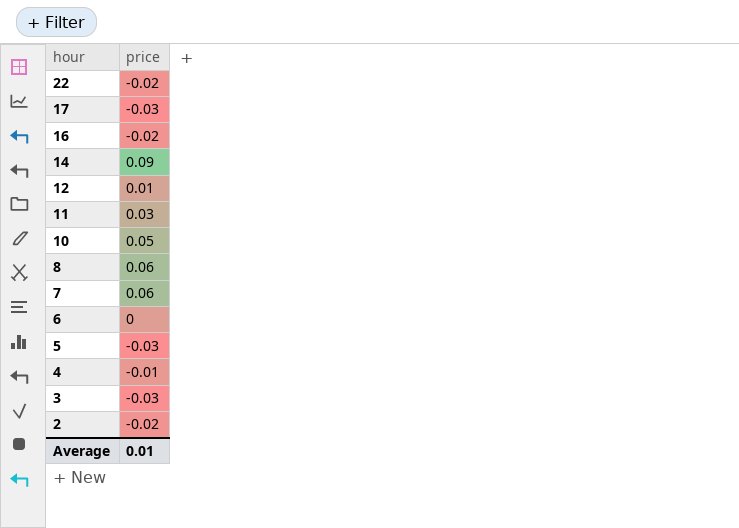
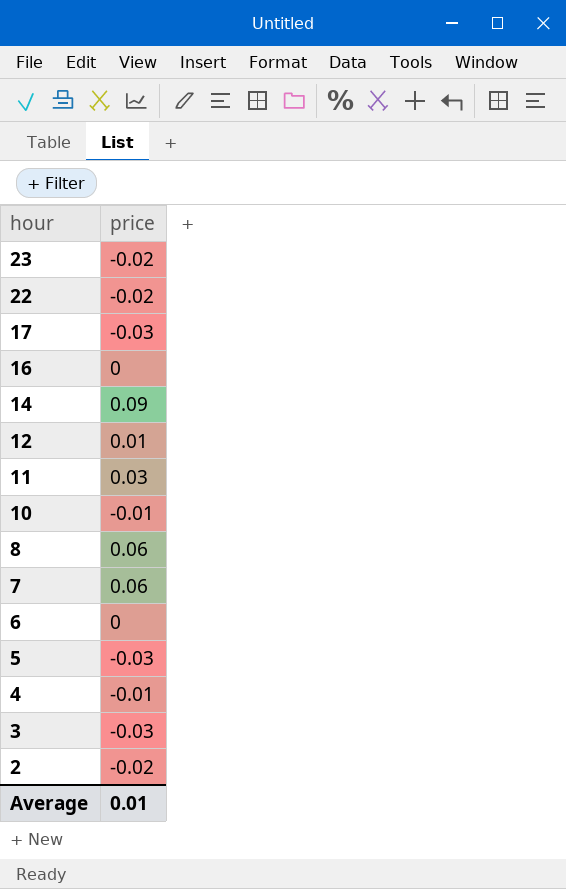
row 23: none -> -0.02
16 | price: -0.02 -> 0
10 | price: 0.05 -> -0.01

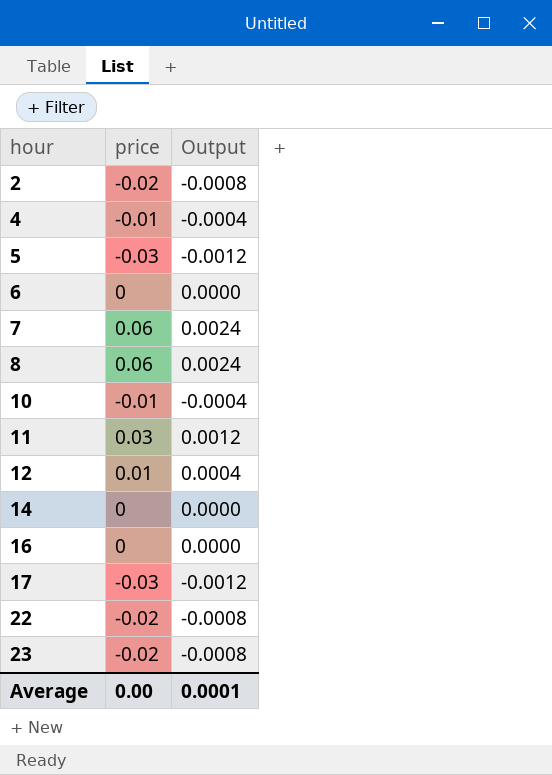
row order: hour descending -> hour ascending
column Output | formula: none -> [price] * 0.04
row 3: -0.03 -> none
14 | price: 0.09 -> 0
Average | price: 0.01 -> 0.00

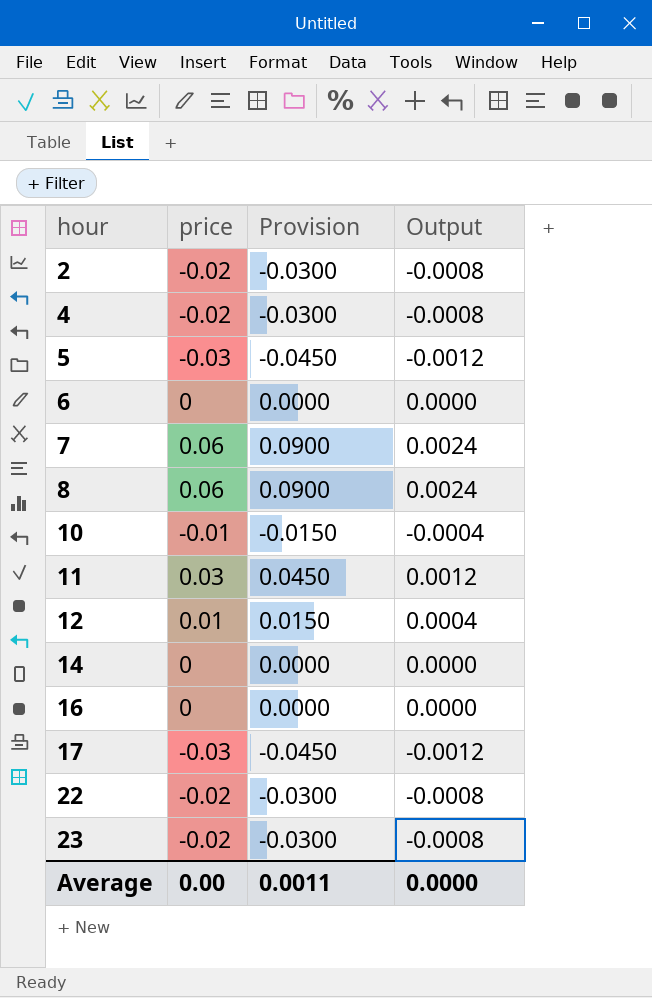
column Provision | formula: none -> [price] * 1.5
4 | price: -0.01 -> -0.02
4 | Output: -0.0004 -> -0.0008
Average | Output: 0.0001 -> 0.0000

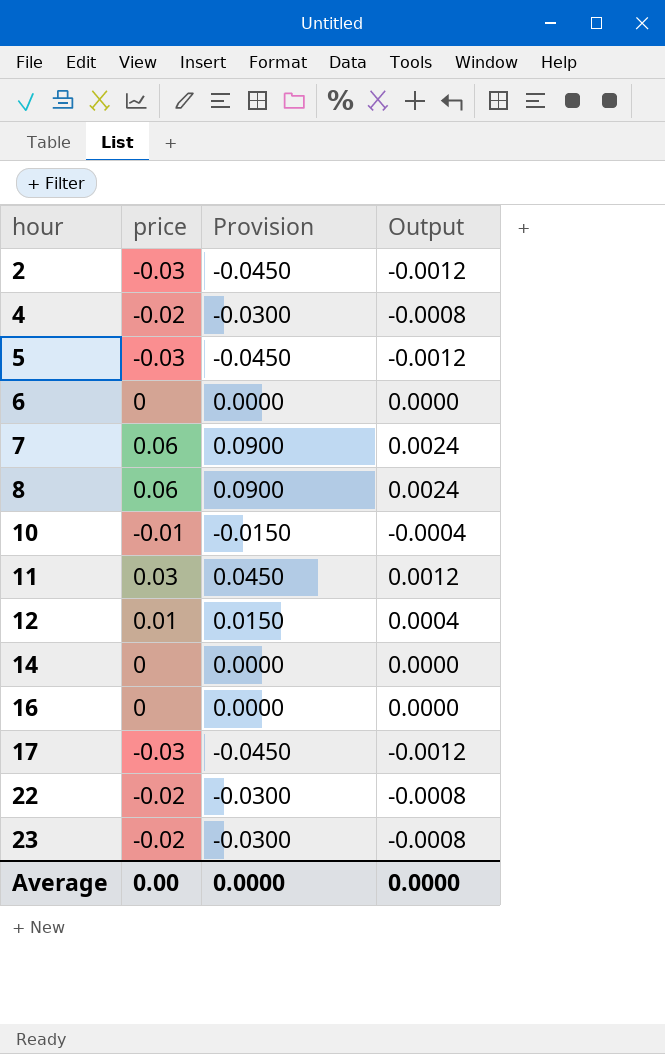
2 | price: -0.02 -> -0.03
2 | Provision: -0.0300 -> -0.0450
2 | Output: -0.0008 -> -0.0012
Average | Provision: 0.0011 -> 0.0000

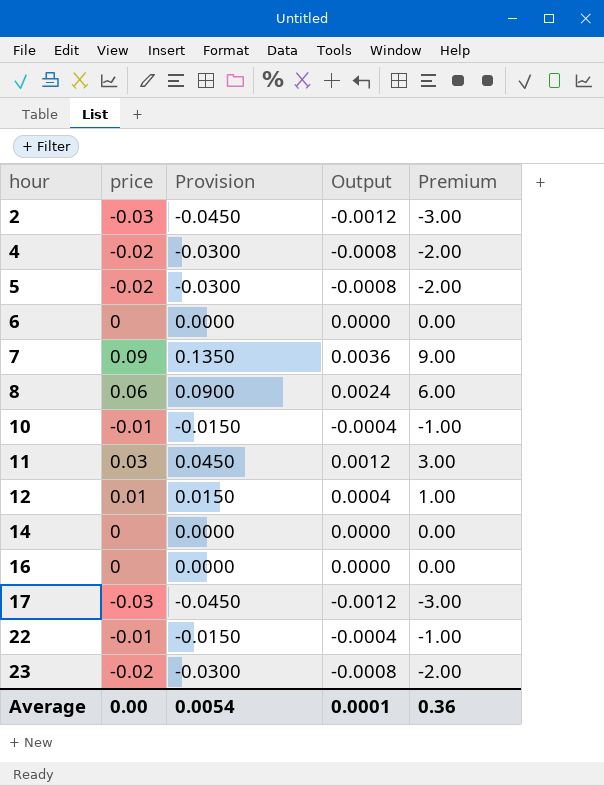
column Premium | formula: none -> [price] * 100
5 | price: -0.03 -> -0.02
5 | Provision: -0.0450 -> -0.0300
5 | Output: -0.0012 -> -0.0008
7 | price: 0.06 -> 0.09
7 | Provision: 0.0900 -> 0.1350
7 | Output: 0.0024 -> 0.0036
22 | price: -0.02 -> -0.01
22 | Provision: -0.0300 -> -0.0150
22 | Output: -0.0008 -> -0.0004
Average | Provision: 0.0000 -> 0.0054
Average | Output: 0.0000 -> 0.0001

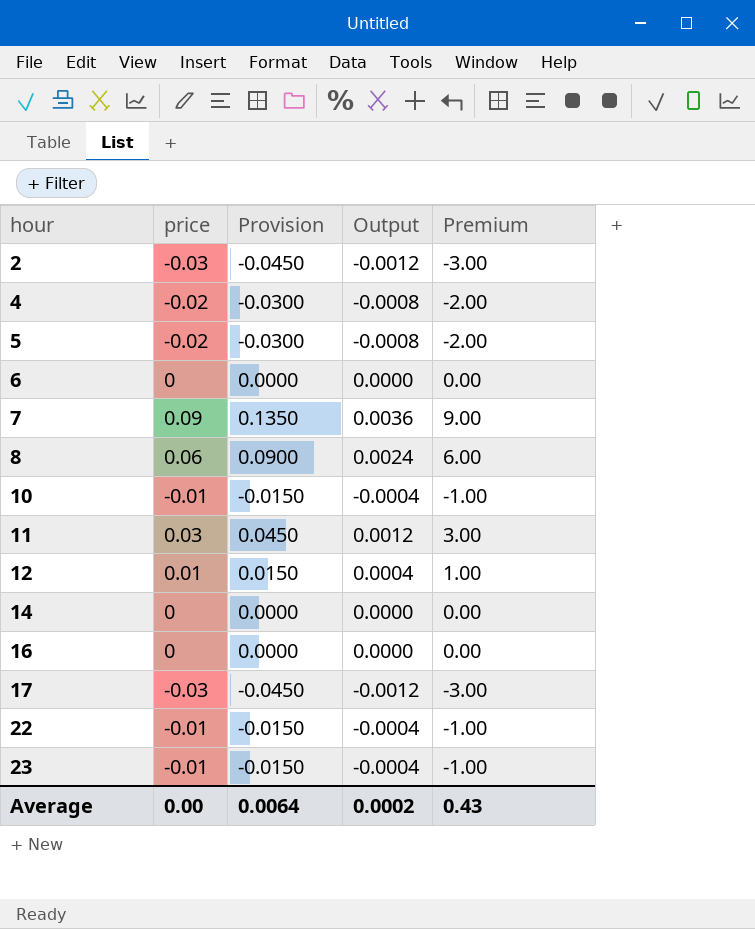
23 | price: -0.02 -> -0.01
23 | Provision: -0.0300 -> -0.0150
23 | Output: -0.0008 -> -0.0004
23 | Premium: -2.00 -> -1.00
Average | Provision: 0.0054 -> 0.0064
Average | Output: 0.0001 -> 0.0002
Average | Premium: 0.36 -> 0.43

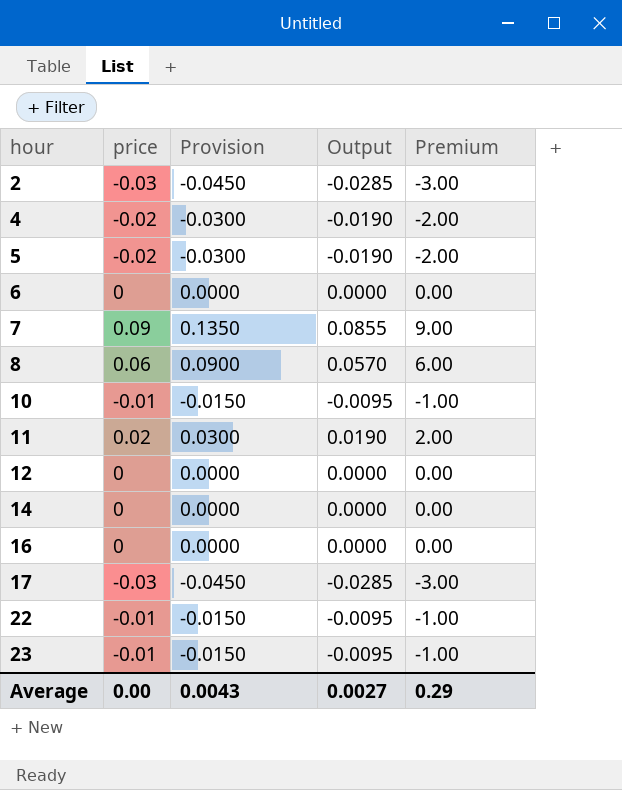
column Output | formula: [price] * 0.04 -> [price] * 0.95
11 | price: 0.03 -> 0.02
11 | Provision: 0.0450 -> 0.0300
11 | Premium: 3.00 -> 2.00
12 | price: 0.01 -> 0
12 | Provision: 0.0150 -> 0.0000
12 | Premium: 1.00 -> 0.00
Average | Provision: 0.0064 -> 0.0043
Average | Output: 0.0002 -> 0.0027
Average | Premium: 0.43 -> 0.29

